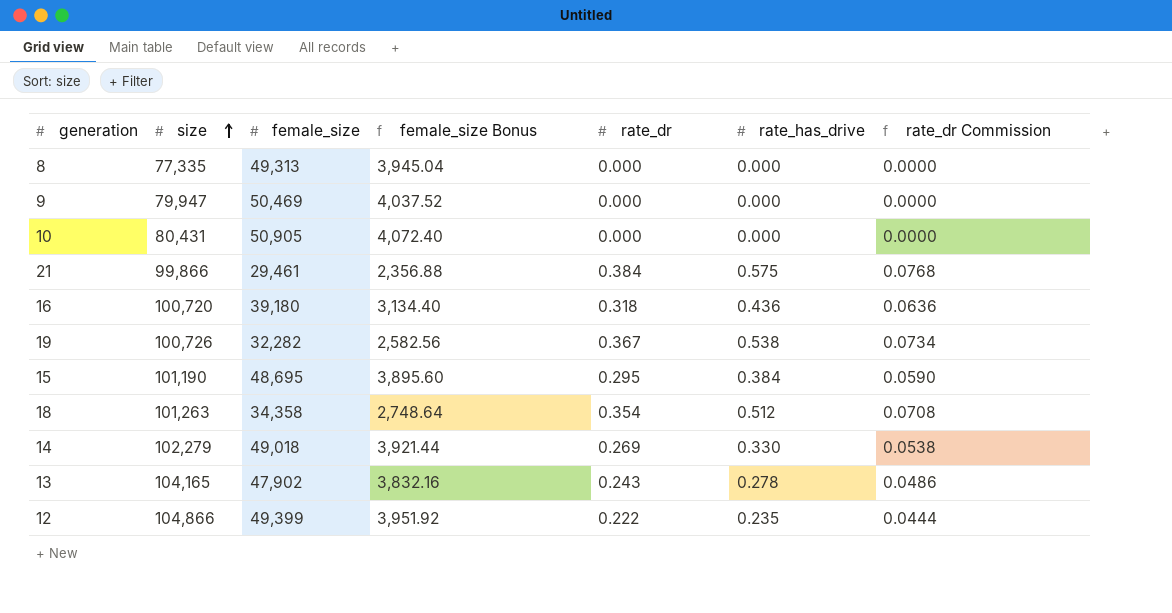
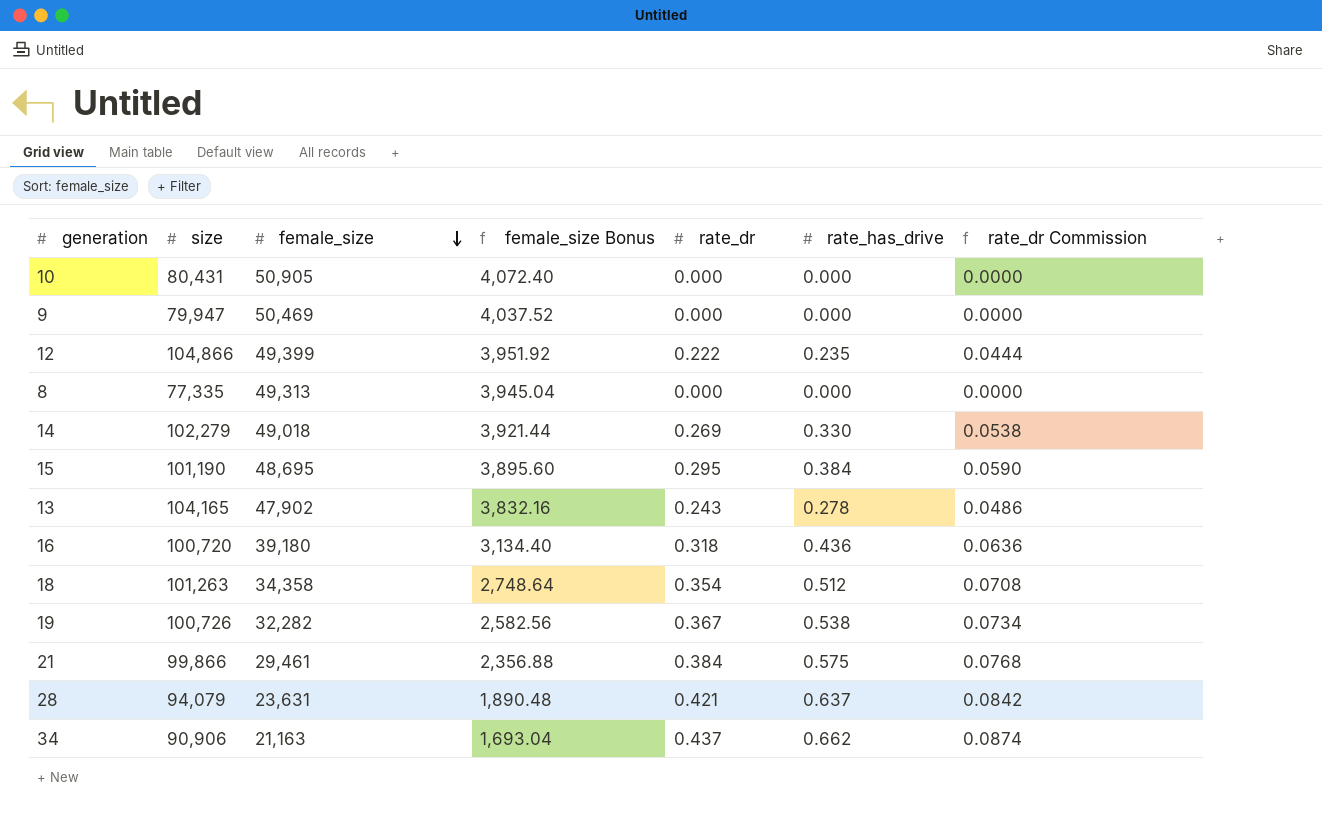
row order: size ascending -> female_size descending
row 28: none -> 94,079 | 23,631 | 1,890.48 | 0.421 | 0.637 | 0.0842
row 34: none -> 90,906 | 21,163 | 1,693.04 | 0.437 | 0.662 | 0.0874

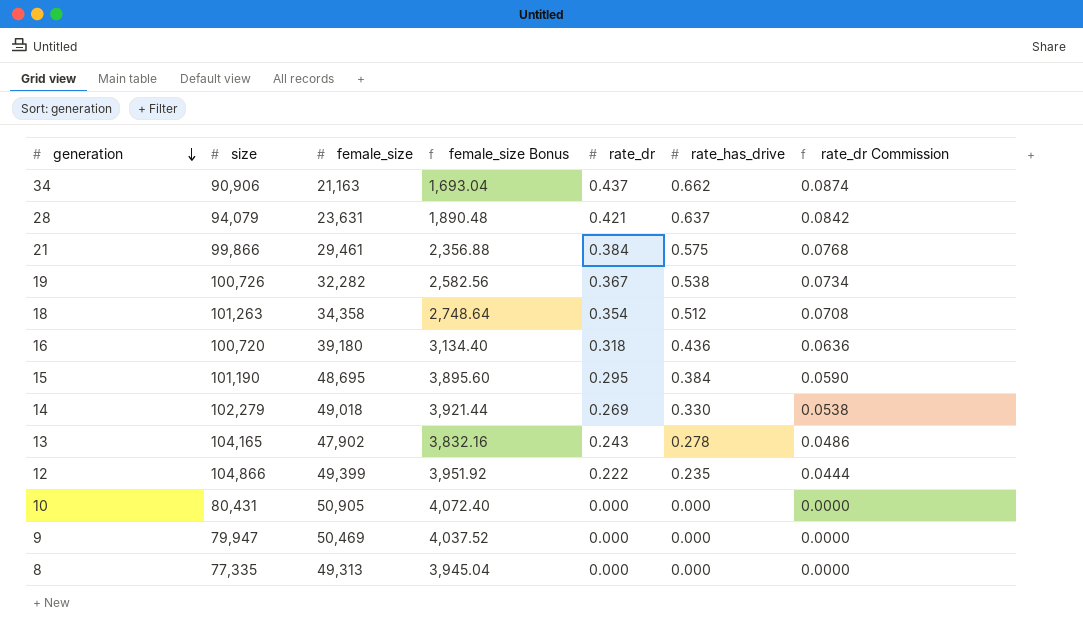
row order: female_size descending -> generation descending

